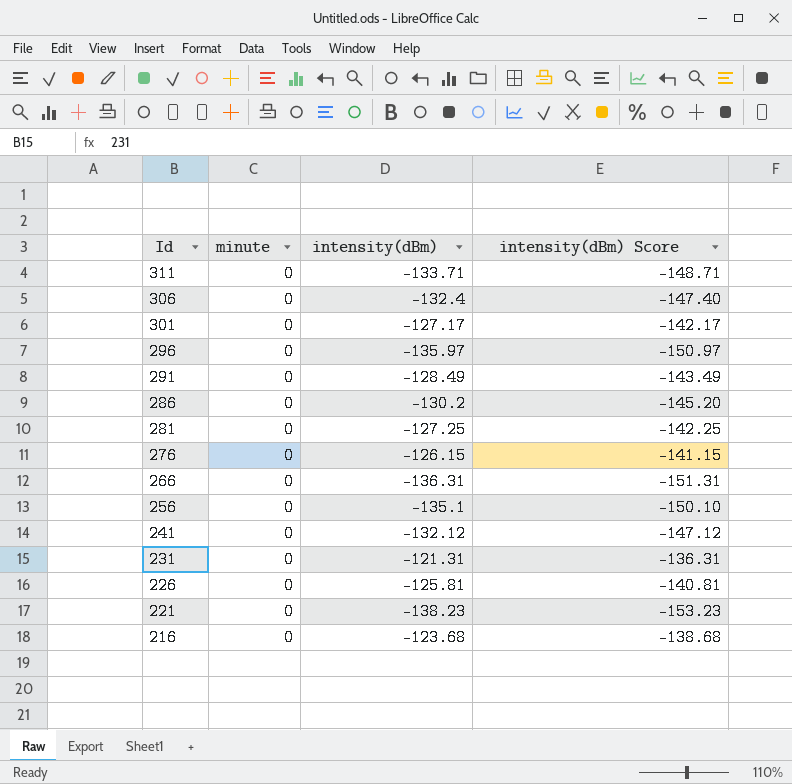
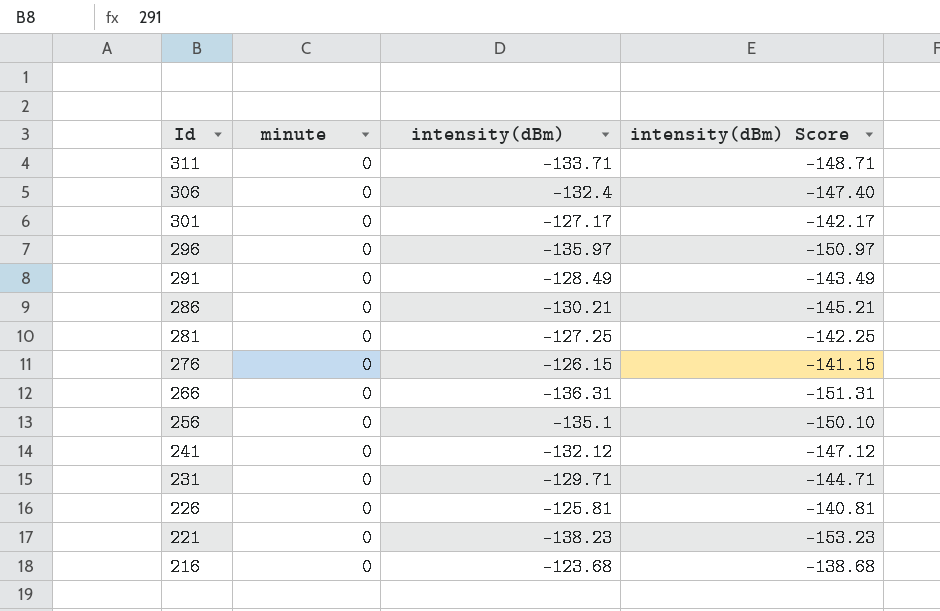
286 | intensity(dBm): -130.2 -> -130.21
286 | intensity(dBm) Score: -145.20 -> -145.21
231 | intensity(dBm): -121.31 -> -129.71
231 | intensity(dBm) Score: -136.31 -> -144.71

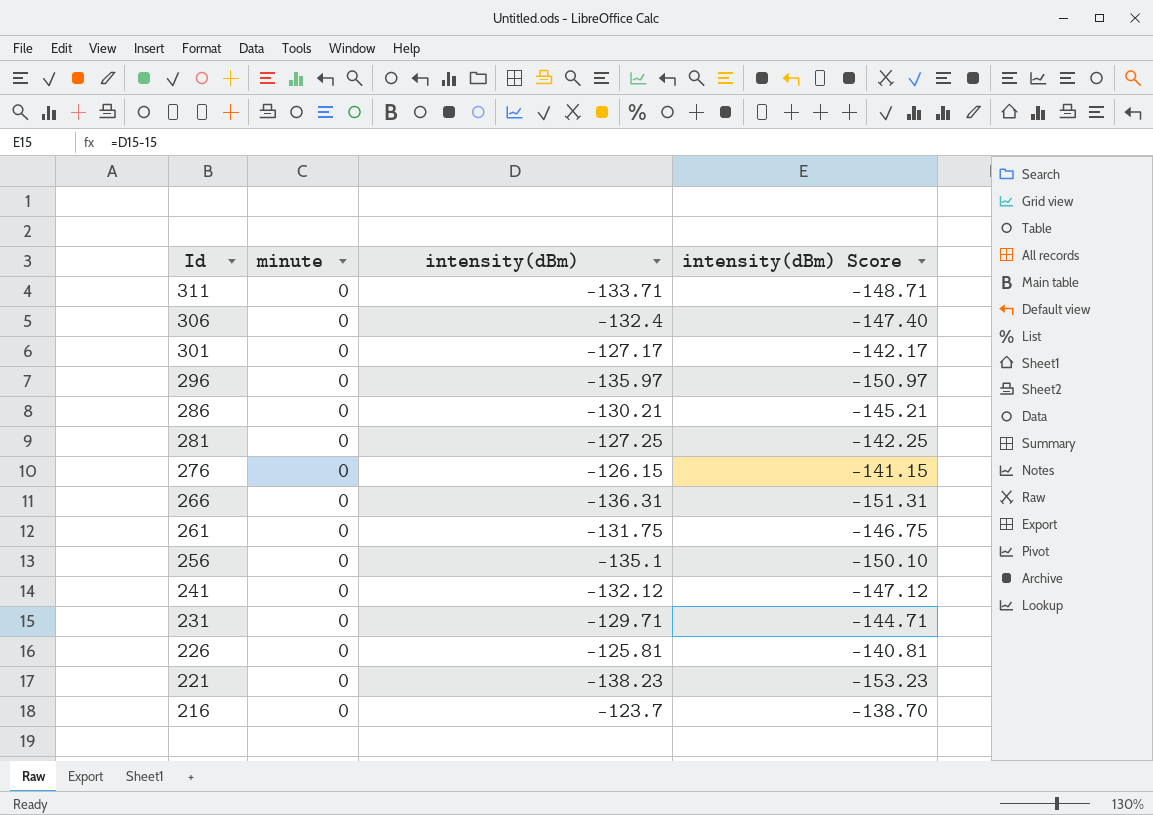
row 291: 0 | -128.49 | -143.49 -> none
row 261: none -> 0 | -131.75 | -146.75
216 | intensity(dBm): -123.68 -> -123.7
216 | intensity(dBm) Score: -138.68 -> -138.70

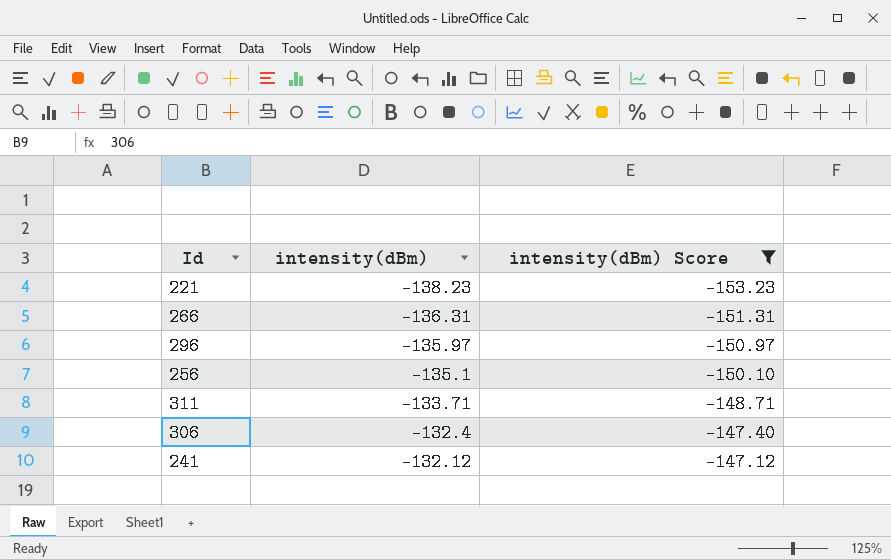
filter: none -> intensity(dBm) Score <= -147.12
row order: Id descending -> intensity(dBm) ascending
column minute | position: 2 -> none

